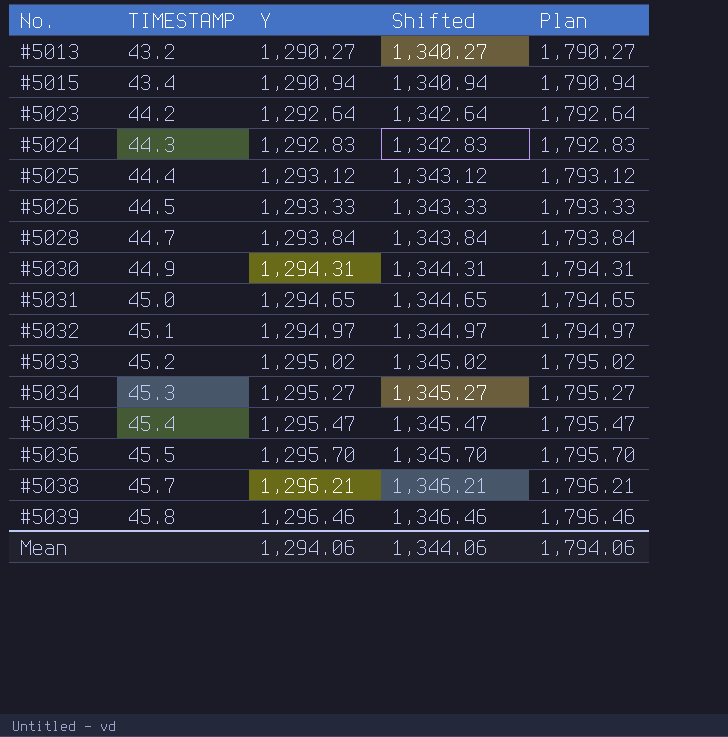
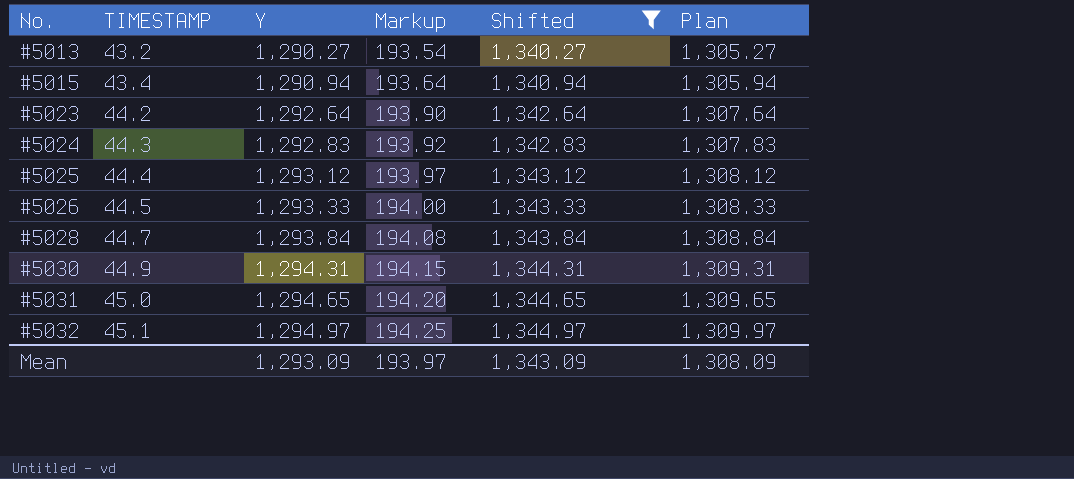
filter: none -> Shifted <= 1,344.97
column Markup | formula: none -> [Y] * 0.15
column Plan | formula: [Y] + 500 -> [Y] + 15
Mean | Y: 1,294.06 -> 1,293.09
Mean | Shifted: 1,344.06 -> 1,343.09
Mean | Plan: 1,794.06 -> 1,308.09

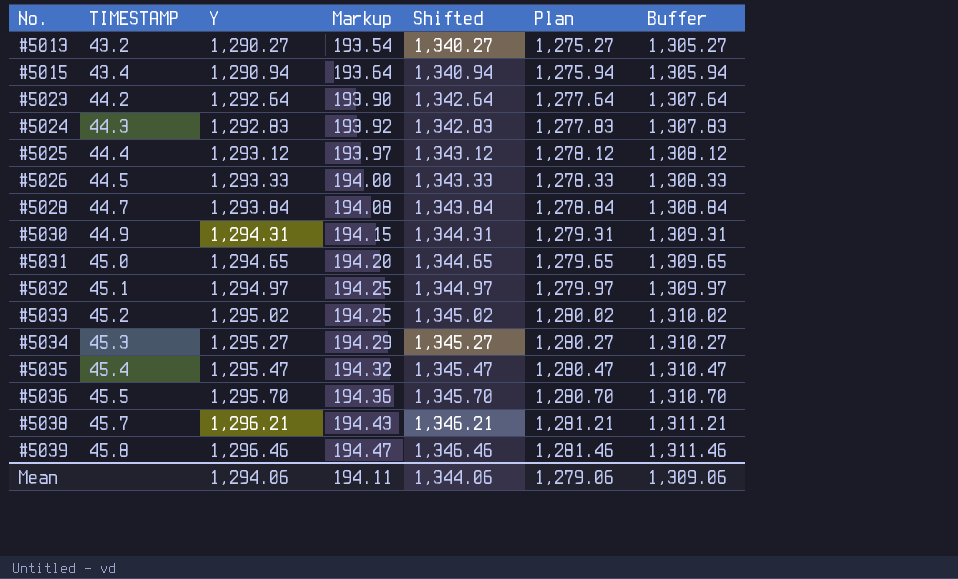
filter: Shifted <= 1,344.97 -> none
column Plan | formula: [Y] + 15 -> [Y] - 15
column Buffer | formula: none -> [Y] + 15
Mean | Y: 1,293.09 -> 1,294.06
Mean | Markup: 193.97 -> 194.11
Mean | Shifted: 1,343.09 -> 1,344.06
Mean | Plan: 1,308.09 -> 1,279.06

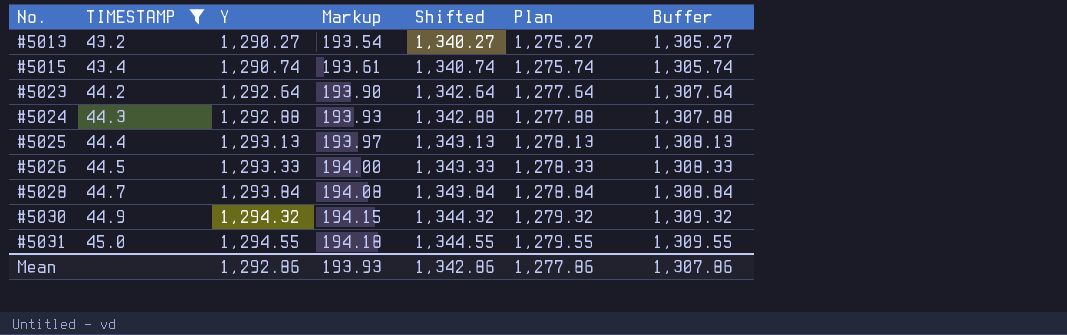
filter: none -> TIMESTAMP <= 45.0
#5015 | Y: 1,290.94 -> 1,290.74
#5015 | Markup: 193.64 -> 193.61
#5015 | Shifted: 1,340.94 -> 1,340.74
#5015 | Plan: 1,275.94 -> 1,275.74
#5015 | Buffer: 1,305.94 -> 1,305.74
#5024 | Y: 1,292.83 -> 1,292.88
#5024 | Markup: 193.92 -> 193.93
#5024 | Shifted: 1,342.83 -> 1,342.88
#5024 | Plan: 1,277.83 -> 1,277.88
#5024 | Buffer: 1,307.83 -> 1,307.88
#5025 | Y: 1,293.12 -> 1,293.13
#5025 | Shifted: 1,343.12 -> 1,343.13
#5025 | Plan: 1,278.12 -> 1,278.13
#5025 | Buffer: 1,308.12 -> 1,308.13
#5030 | Y: 1,294.31 -> 1,294.32
#5030 | Shifted: 1,344.31 -> 1,344.32
#5030 | Plan: 1,279.31 -> 1,279.32
#5030 | Buffer: 1,309.31 -> 1,309.32
#5031 | Y: 1,294.65 -> 1,294.55
#5031 | Markup: 194.20 -> 194.18
#5031 | Shifted: 1,344.65 -> 1,344.55
#5031 | Plan: 1,279.65 -> 1,279.55
#5031 | Buffer: 1,309.65 -> 1,309.55
Mean | Y: 1,294.06 -> 1,292.86
Mean | Markup: 194.11 -> 193.93
Mean | Shifted: 1,344.06 -> 1,342.86
Mean | Plan: 1,279.06 -> 1,277.86
Mean | Buffer: 1,309.06 -> 1,307.86

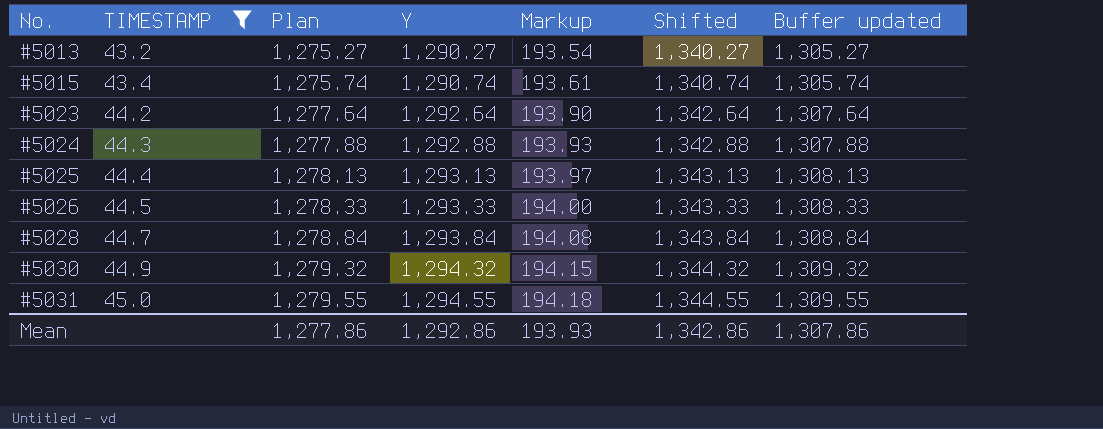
column Plan | position: 6 -> 3
column name: Buffer -> Buffer updated

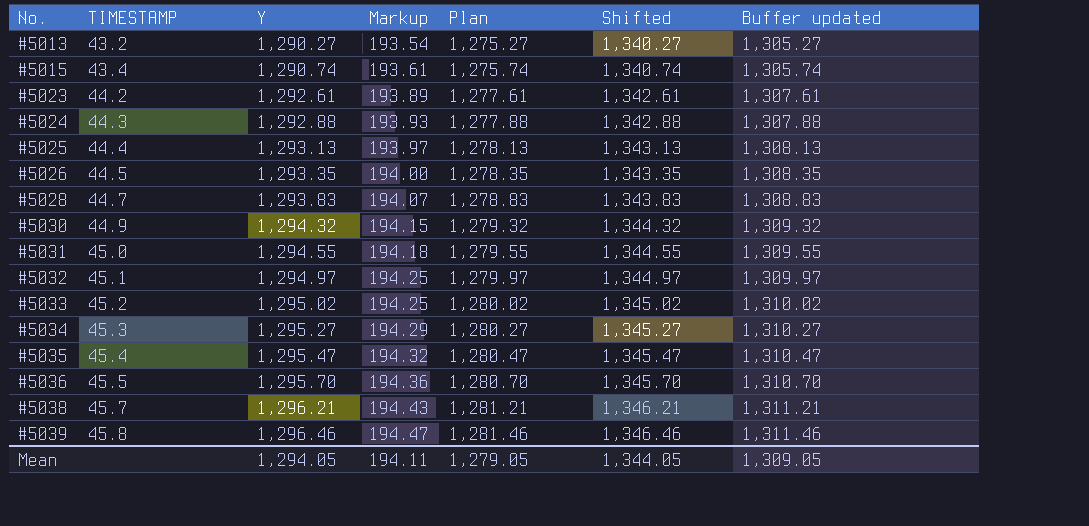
filter: TIMESTAMP <= 45.0 -> none
column Plan | position: 3 -> 5
#5023 | Y: 1,292.64 -> 1,292.61
#5023 | Markup: 193.90 -> 193.89
#5023 | Plan: 1,277.64 -> 1,277.61
#5023 | Shifted: 1,342.64 -> 1,342.61
#5023 | Buffer updated: 1,307.64 -> 1,307.61
#5026 | Y: 1,293.33 -> 1,293.35
#5026 | Plan: 1,278.33 -> 1,278.35
#5026 | Shifted: 1,343.33 -> 1,343.35
#5026 | Buffer updated: 1,308.33 -> 1,308.35
#5028 | Y: 1,293.84 -> 1,293.83
#5028 | Markup: 194.08 -> 194.07
#5028 | Plan: 1,278.84 -> 1,278.83
#5028 | Shifted: 1,343.84 -> 1,343.83
#5028 | Buffer updated: 1,308.84 -> 1,308.83
Mean | Y: 1,292.86 -> 1,294.05
Mean | Markup: 193.93 -> 194.11
Mean | Plan: 1,277.86 -> 1,279.05
Mean | Shifted: 1,342.86 -> 1,344.05
Mean | Buffer updated: 1,307.86 -> 1,309.05

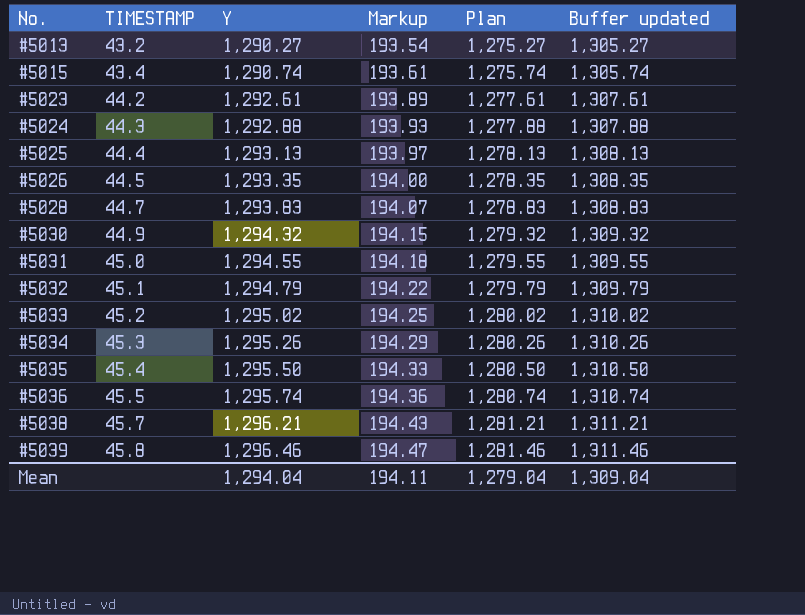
column Shifted | formula: [Y] + 50 -> none
#5032 | Y: 1,294.97 -> 1,294.79
#5032 | Markup: 194.25 -> 194.22
#5032 | Plan: 1,279.97 -> 1,279.79
#5032 | Buffer updated: 1,309.97 -> 1,309.79
#5034 | Y: 1,295.27 -> 1,295.26
#5034 | Plan: 1,280.27 -> 1,280.26
#5034 | Buffer updated: 1,310.27 -> 1,310.26
#5035 | Y: 1,295.47 -> 1,295.50
#5035 | Markup: 194.32 -> 194.33
#5035 | Plan: 1,280.47 -> 1,280.50
#5035 | Buffer updated: 1,310.47 -> 1,310.50
#5036 | Y: 1,295.70 -> 1,295.74
#5036 | Plan: 1,280.70 -> 1,280.74
#5036 | Buffer updated: 1,310.70 -> 1,310.74
Mean | Y: 1,294.05 -> 1,294.04
Mean | Plan: 1,279.05 -> 1,279.04
Mean | Buffer updated: 1,309.05 -> 1,309.04

